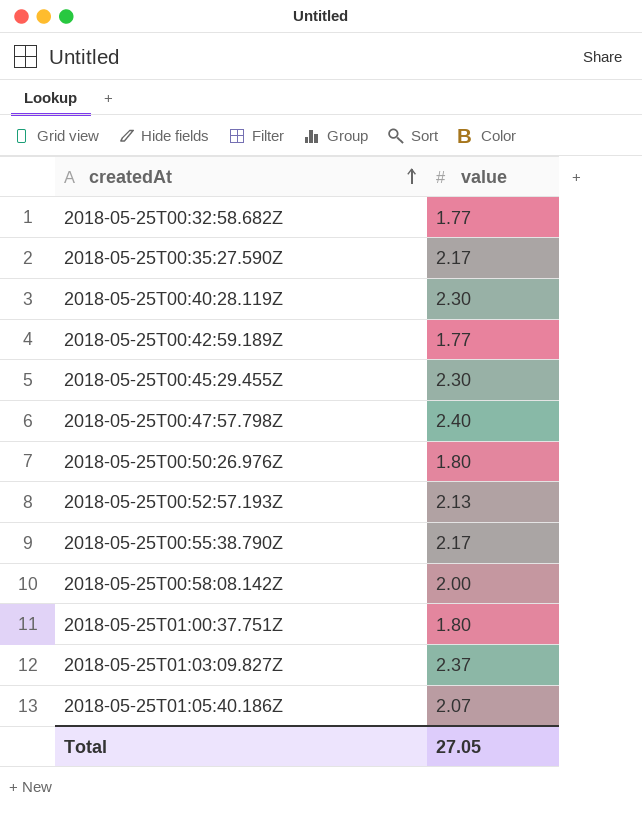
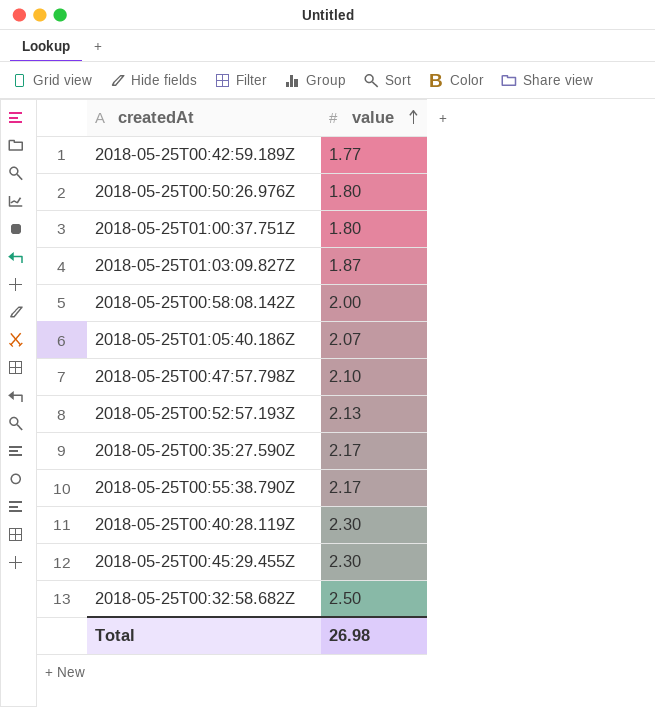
row order: createdAt ascending -> value ascending
2018-05-25T01:03:09.827Z | value: 2.37 -> 1.87
2018-05-25T00:47:57.798Z | value: 2.40 -> 2.10
2018-05-25T00:32:58.682Z | value: 1.77 -> 2.50
Total | value: 27.05 -> 26.98

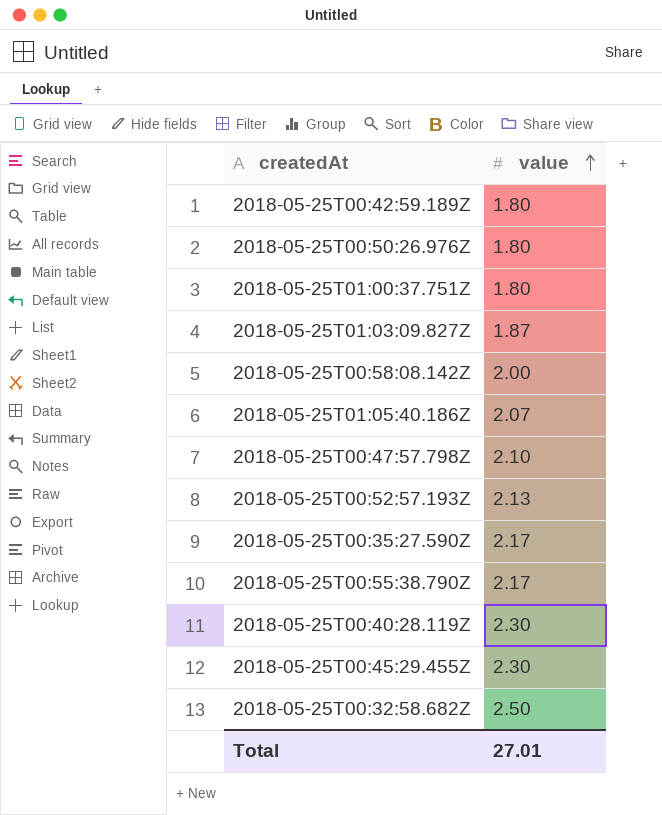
2018-05-25T00:42:59.189Z | value: 1.77 -> 1.80
Total | value: 26.98 -> 27.01

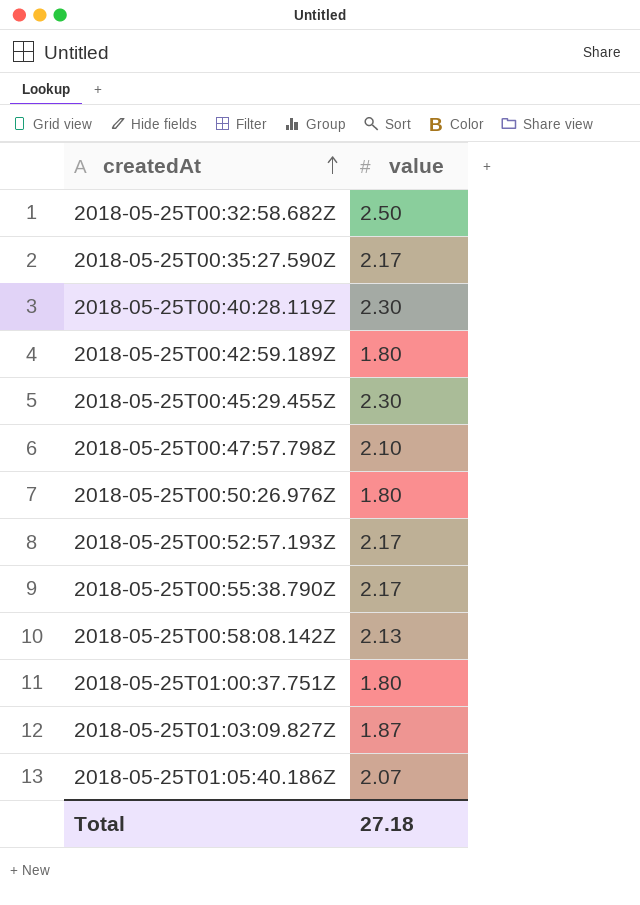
row order: value ascending -> createdAt ascending
2018-05-25T00:52:57.193Z | value: 2.13 -> 2.17
2018-05-25T00:58:08.142Z | value: 2.00 -> 2.13
Total | value: 27.01 -> 27.18

